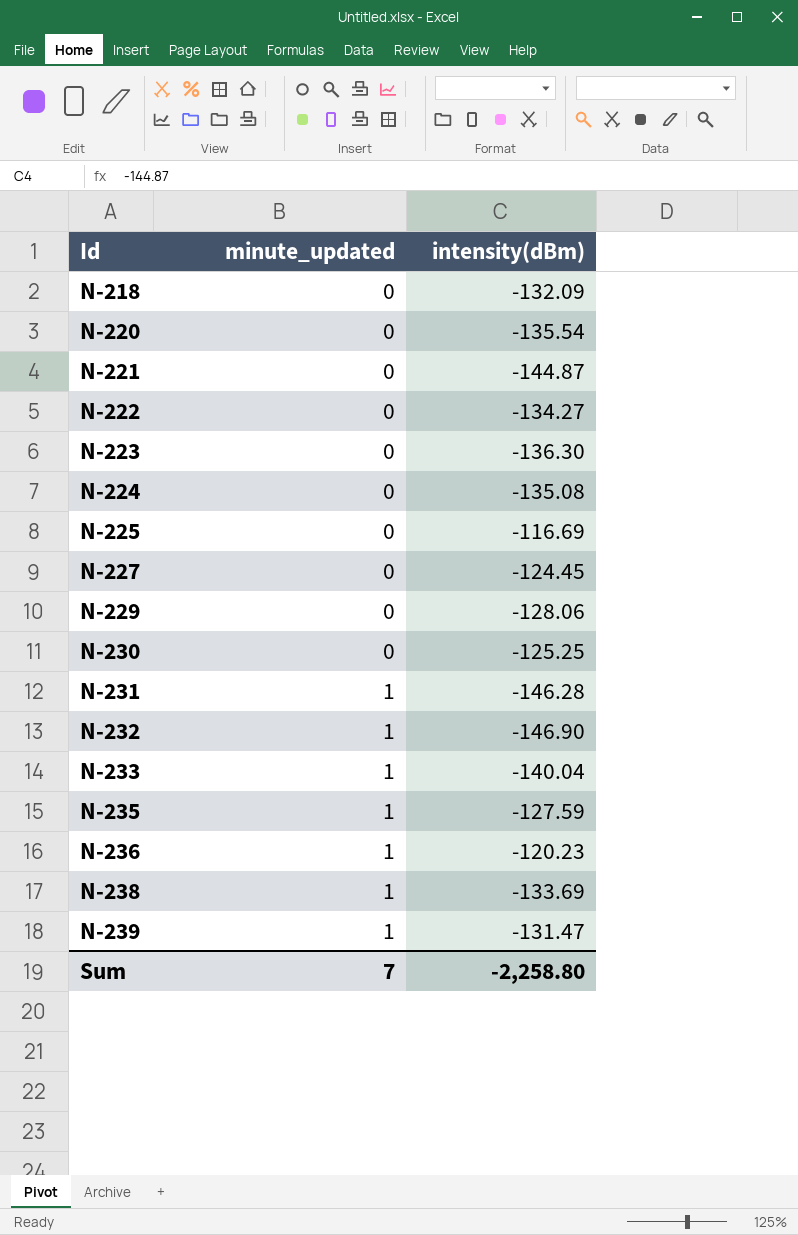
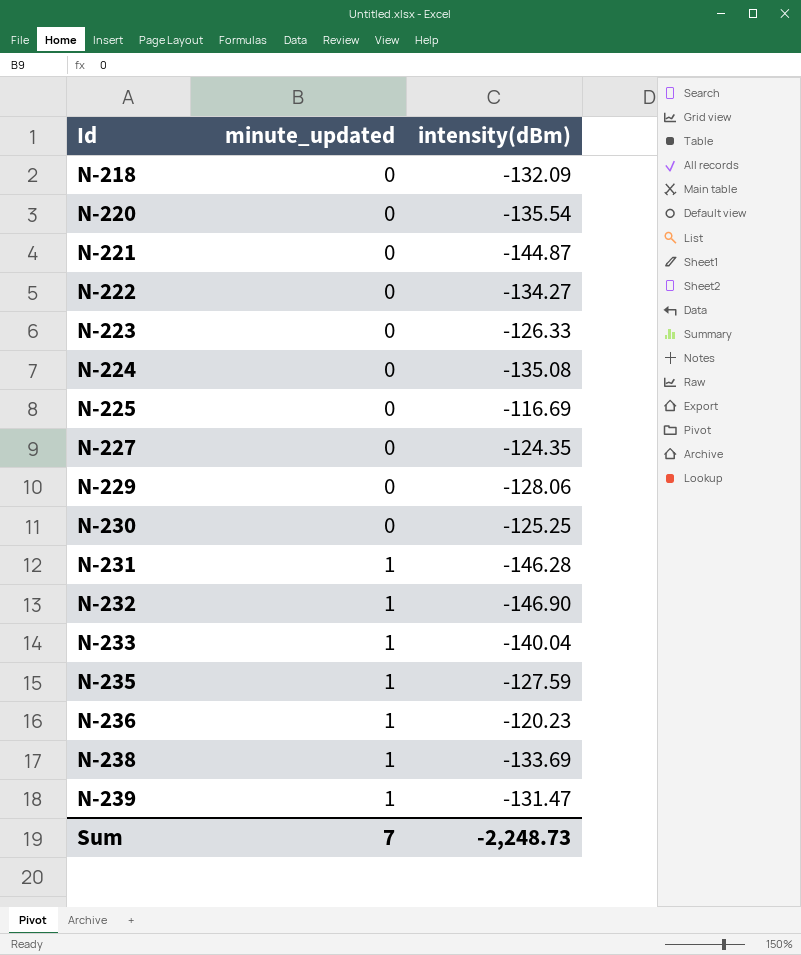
N-223 | intensity(dBm): -136.30 -> -126.33
N-227 | intensity(dBm): -124.45 -> -124.35
Sum | intensity(dBm): -2,258.80 -> -2,248.73

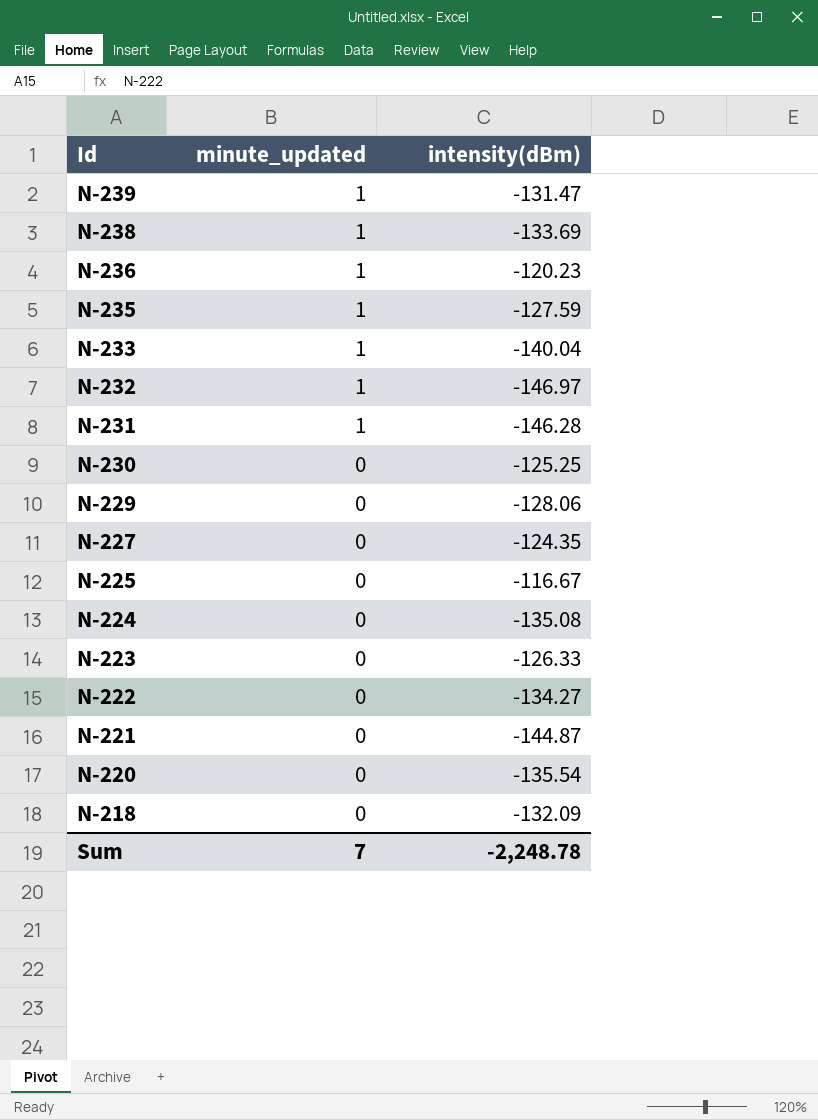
row order: Id ascending -> Id descending
N-232 | intensity(dBm): -146.90 -> -146.97
N-225 | intensity(dBm): -116.69 -> -116.67
Sum | intensity(dBm): -2,248.73 -> -2,248.78

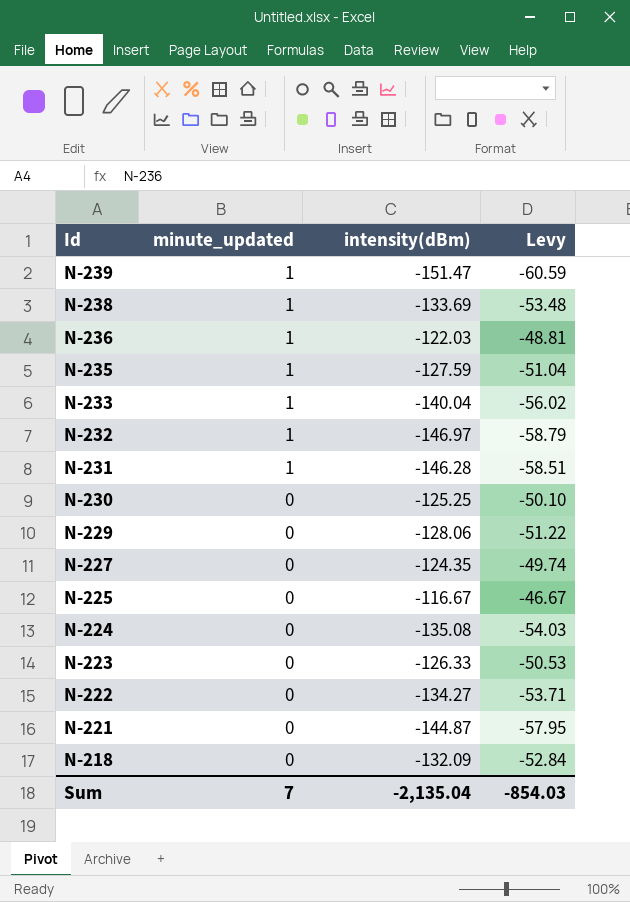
column Levy | formula: none -> [intensity(dBm)] * 0.4
row N-220: 0 | -135.54 -> none
N-239 | intensity(dBm): -131.47 -> -151.47
N-236 | intensity(dBm): -120.23 -> -122.03
Sum | intensity(dBm): -2,248.78 -> -2,135.04

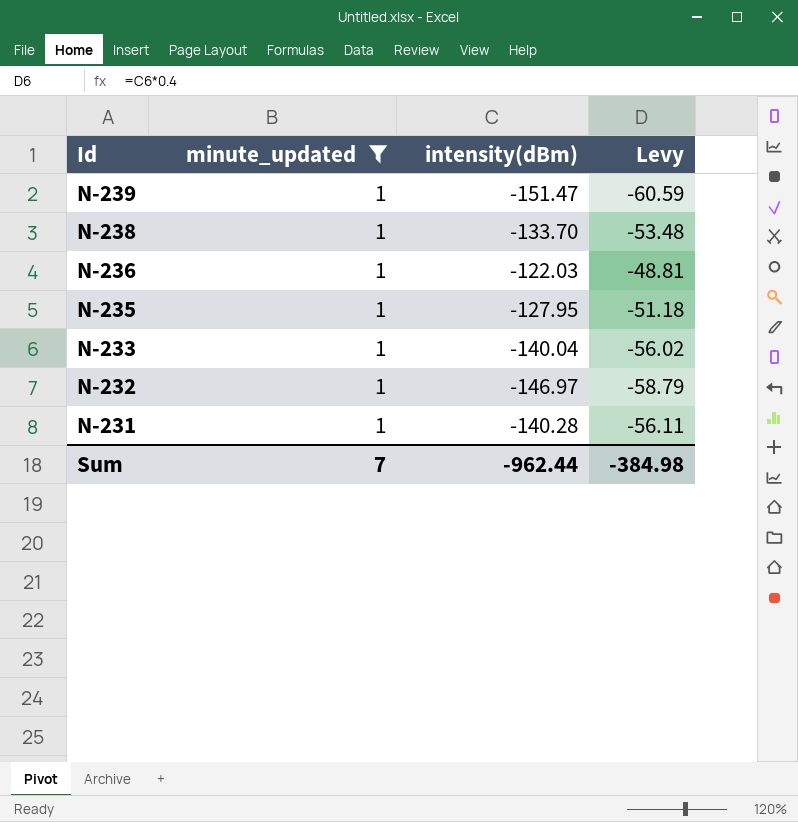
filter: none -> minute_updated = 1
N-238 | intensity(dBm): -133.69 -> -133.70
N-235 | intensity(dBm): -127.59 -> -127.95
N-235 | Levy: -51.04 -> -51.18
N-231 | intensity(dBm): -146.28 -> -140.28
N-231 | Levy: -58.51 -> -56.11
Sum | intensity(dBm): -2,135.04 -> -962.44
Sum | Levy: -854.03 -> -384.98

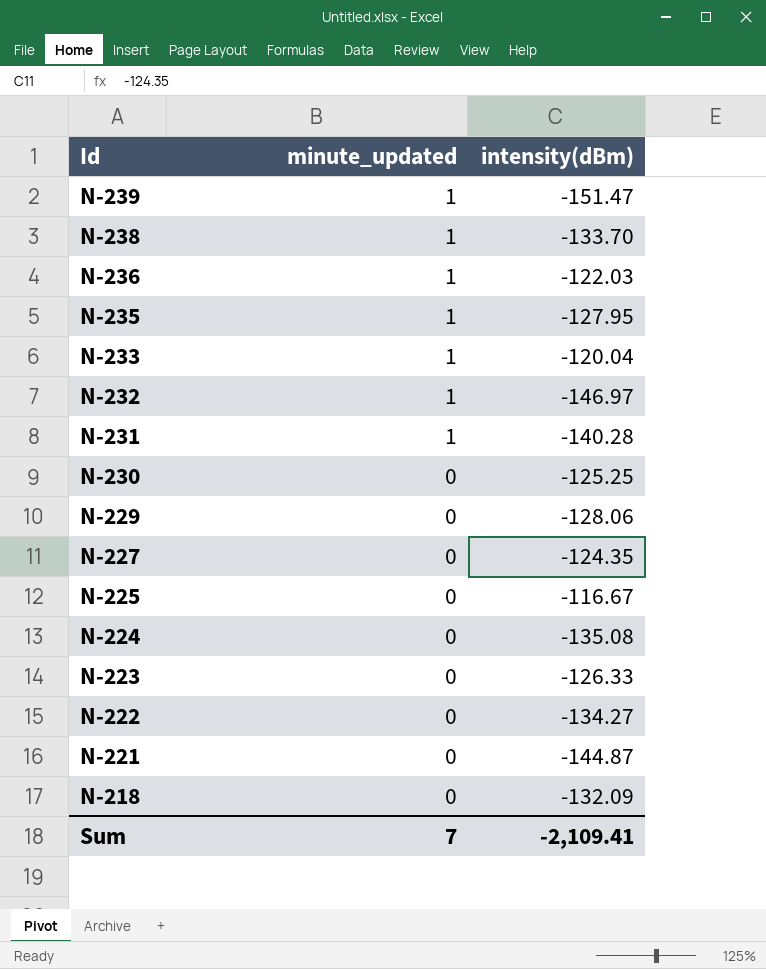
filter: minute_updated = 1 -> none
column Levy | formula: [intensity(dBm)] * 0.4 -> none
N-233 | intensity(dBm): -140.04 -> -120.04
Sum | intensity(dBm): -962.44 -> -2,109.41

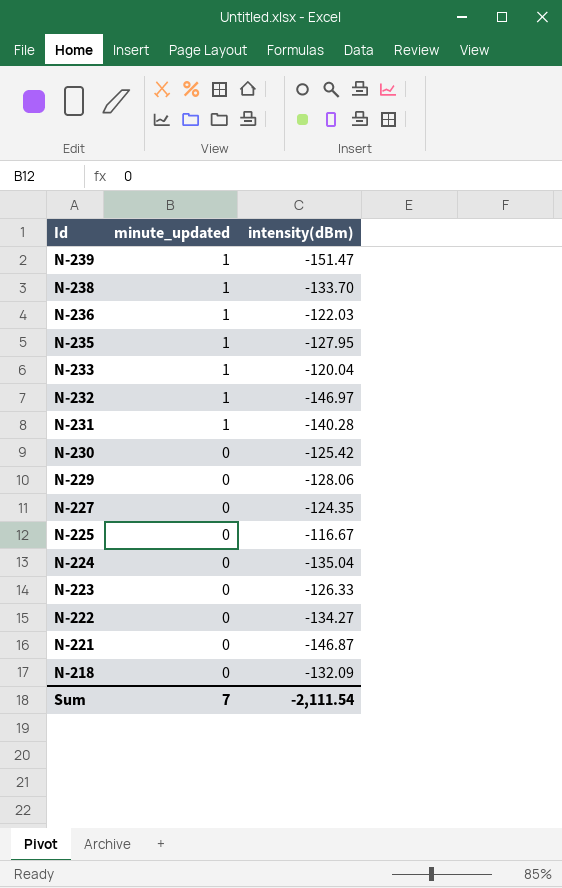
N-230 | intensity(dBm): -125.25 -> -125.42
N-224 | intensity(dBm): -135.08 -> -135.04
N-221 | intensity(dBm): -144.87 -> -146.87
Sum | intensity(dBm): -2,109.41 -> -2,111.54

